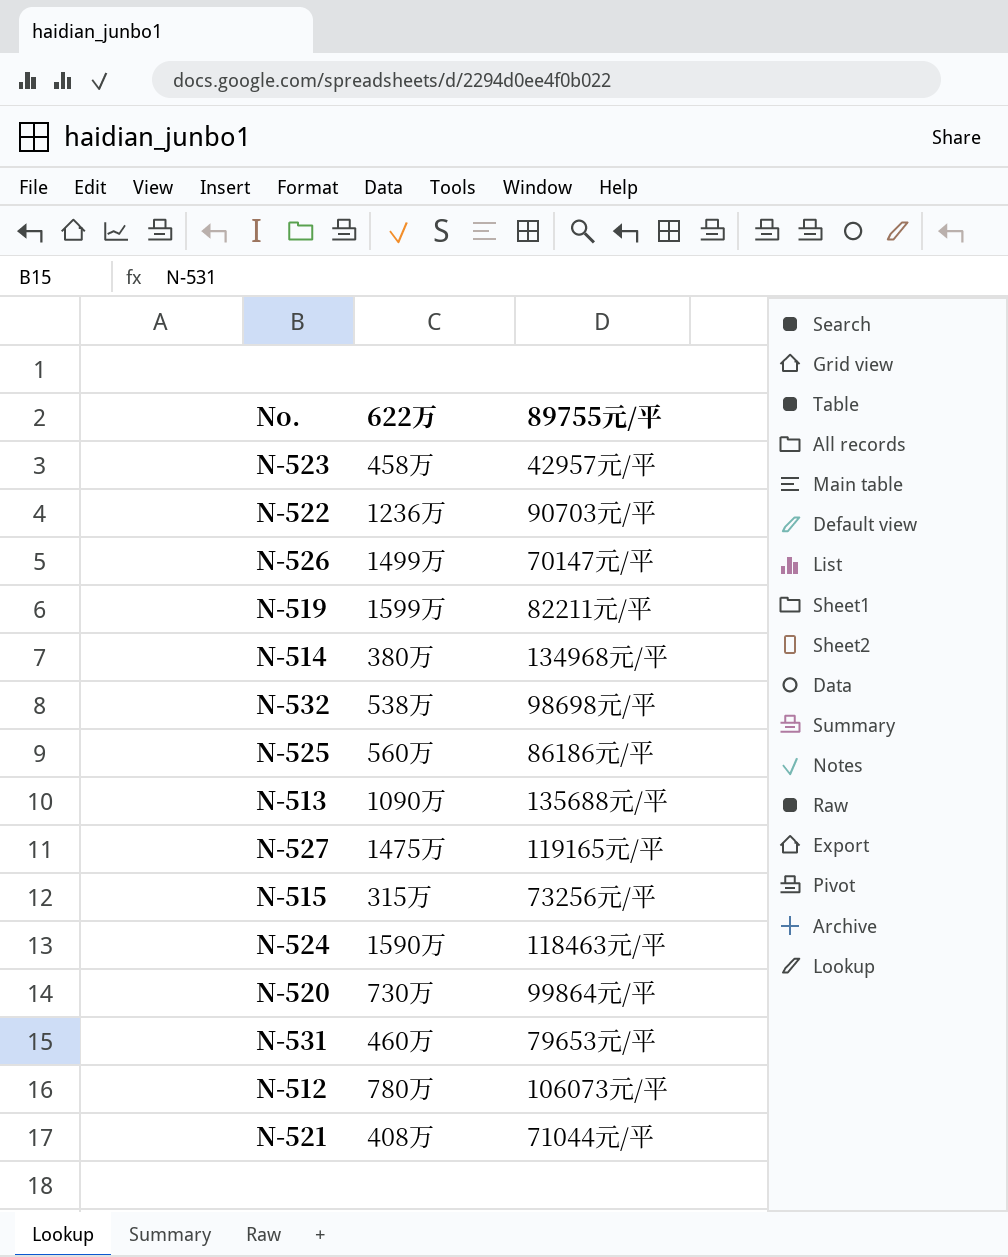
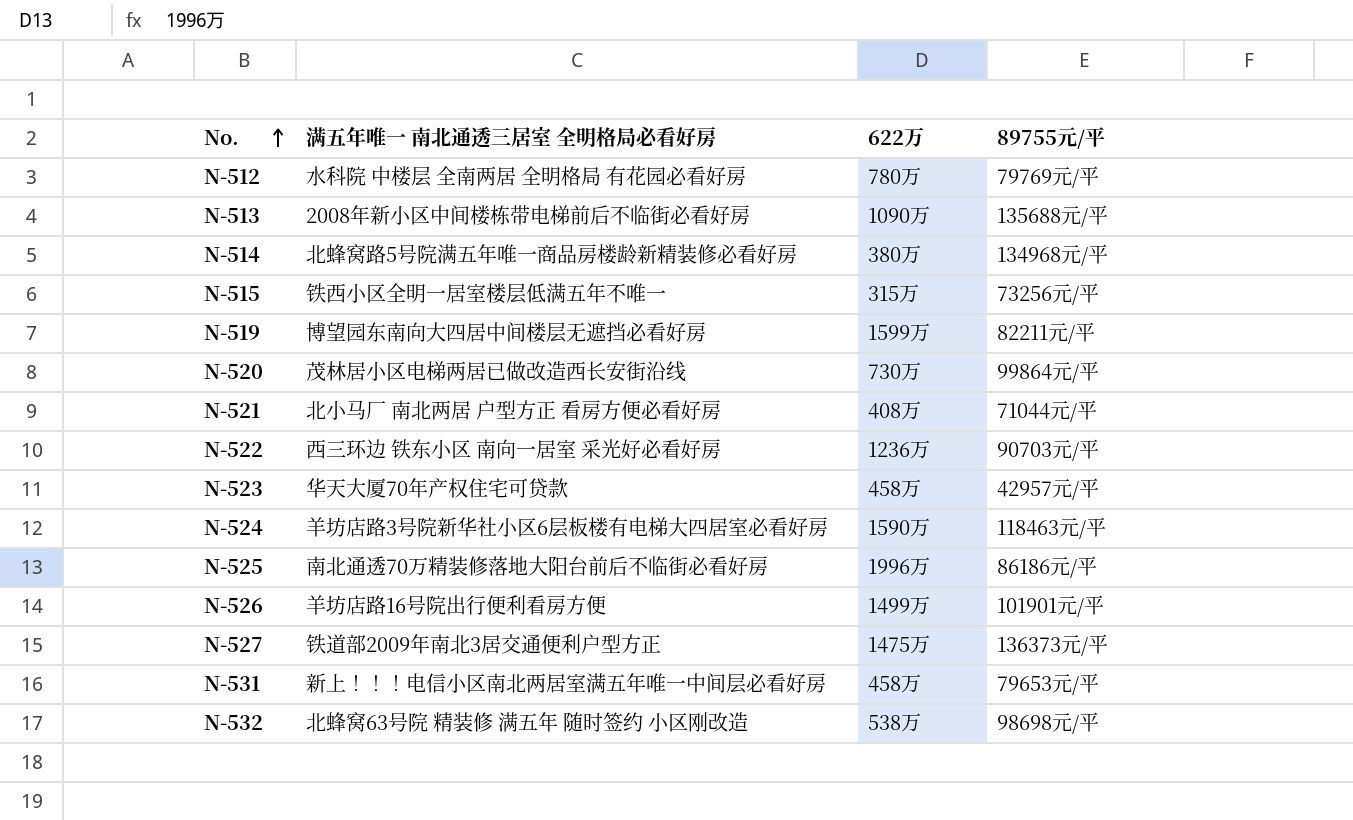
row order: none -> No. ascending
column 满五年唯一 南北通透三居室 全明格局必看好房 | position: none -> 2
N-512 | 89755元/平: 106073元/平 -> 79769元/平
N-525 | 622万: 560万 -> 1996万
N-526 | 89755元/平: 70147元/平 -> 101901元/平
N-527 | 89755元/平: 119165元/平 -> 136373元/平
N-531 | 622万: 460万 -> 458万

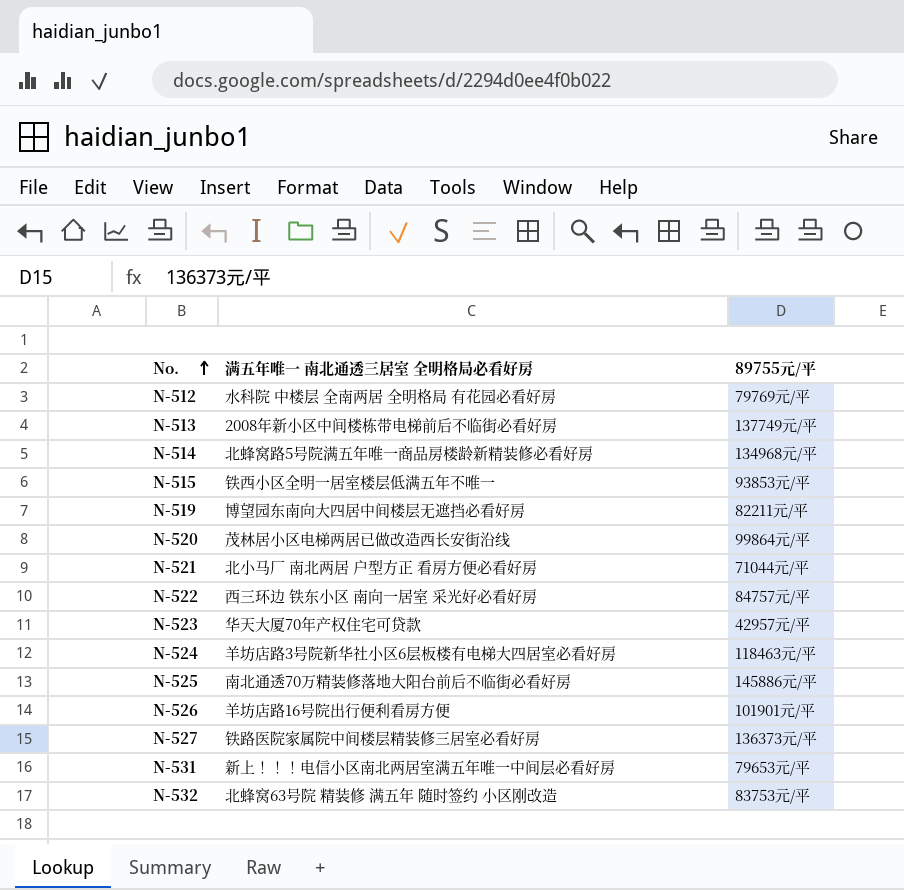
column 622万 | position: 3 -> none
N-513 | 89755元/平: 135688元/平 -> 137749元/平
N-515 | 89755元/平: 73256元/平 -> 93853元/平
N-522 | 89755元/平: 90703元/平 -> 84757元/平
N-525 | 89755元/平: 86186元/平 -> 145886元/平
N-527 | 满五年唯一 南北通透三居室 全明格局必看好房: 铁道部2009年南北3居交通便利户型方正 -> 铁路医院家属院中间楼层精装修三居室必看好房
N-532 | 89755元/平: 98698元/平 -> 83753元/平

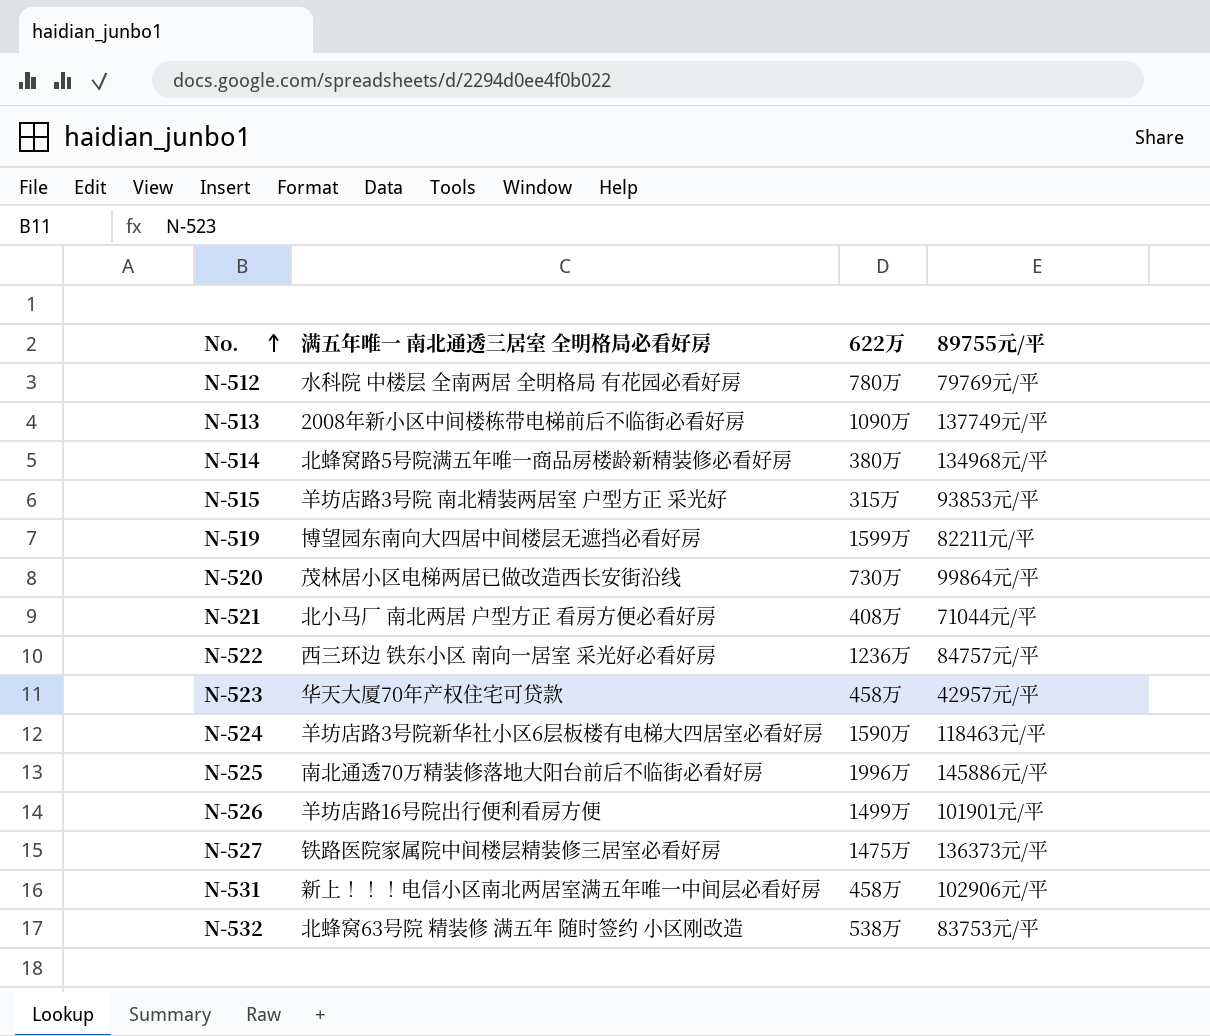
column 622万 | position: none -> 3
N-515 | 满五年唯一 南北通透三居室 全明格局必看好房: 铁西小区全明一居室楼层低满五年不唯一 -> 羊坊店路3号院 南北精装两居室 户型方正 采光好
N-531 | 89755元/平: 79653元/平 -> 102906元/平

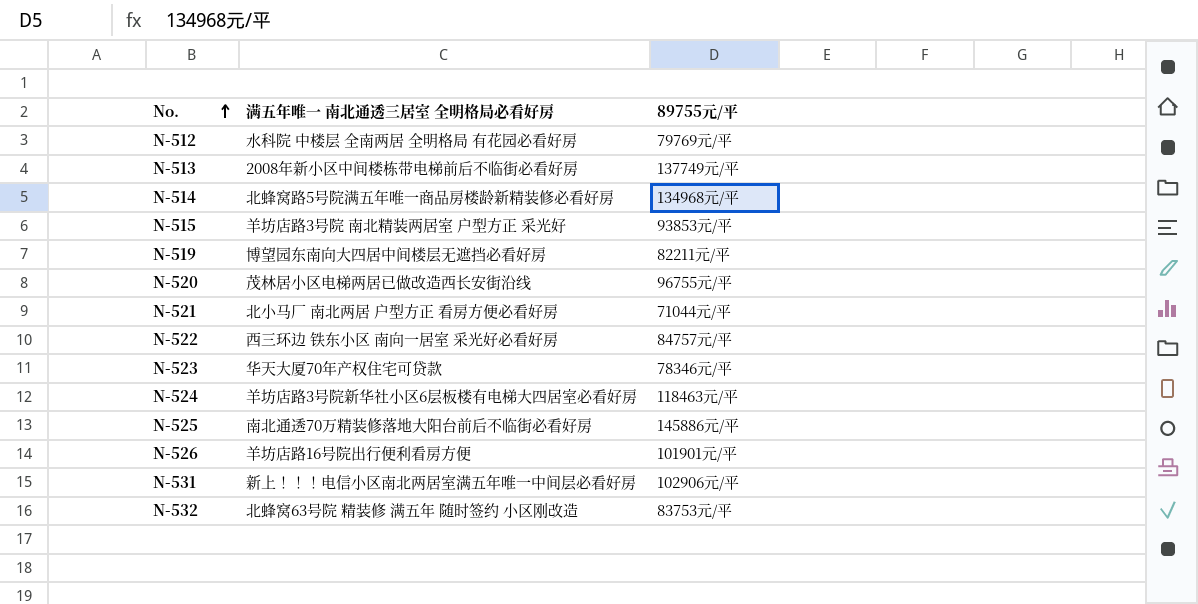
column 622万 | position: 3 -> none
row N-527: 铁路医院家属院中间楼层精装修三居室必看好房 | 1475万 | 136373元/平 -> none
N-520 | 89755元/平: 99864元/平 -> 96755元/平
N-523 | 89755元/平: 42957元/平 -> 78346元/平

